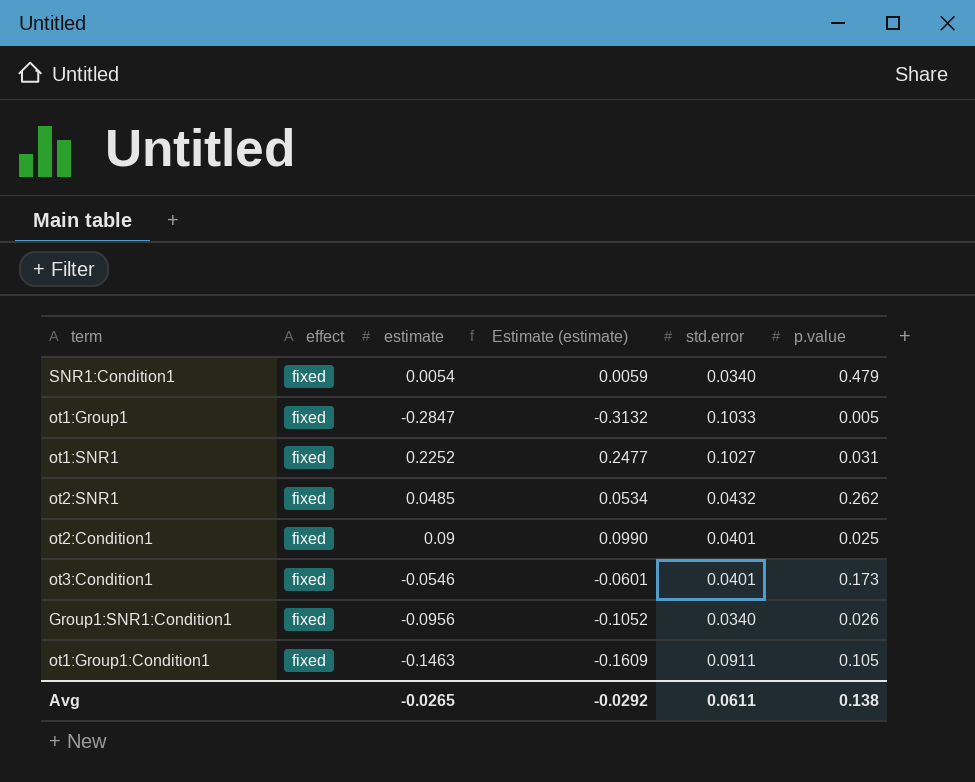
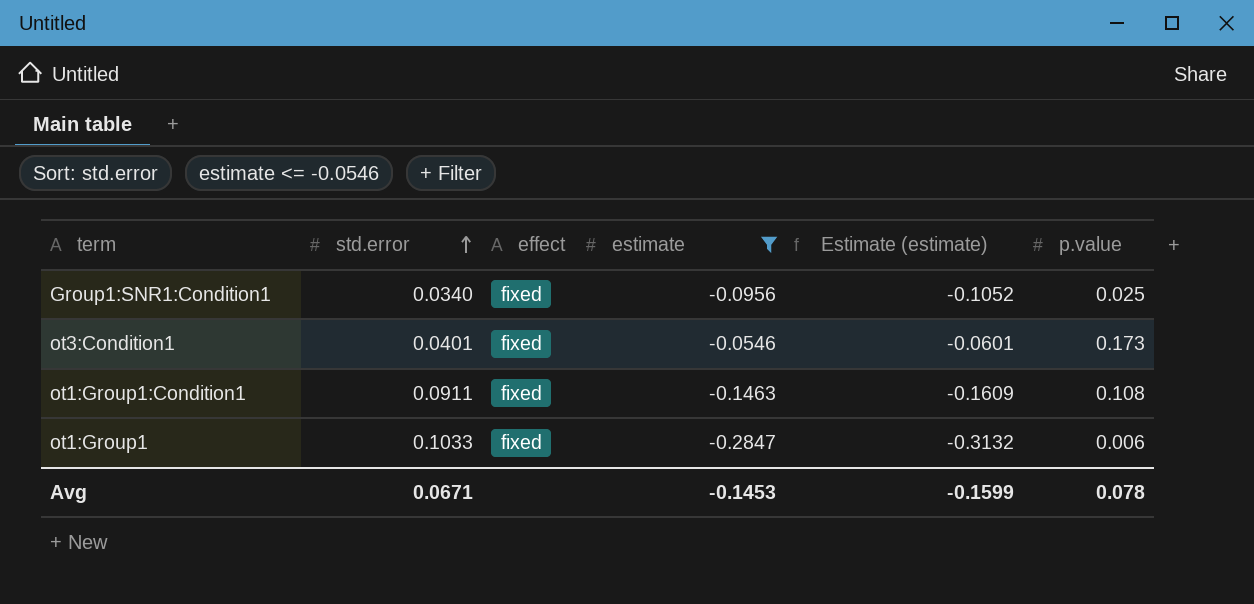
filter: none -> estimate <= -0.0546
row order: none -> std.error ascending
column std.error | position: 5 -> 2
Group1:SNR1:Condition1 | p.value: 0.026 -> 0.025
ot1:Group1:Condition1 | p.value: 0.105 -> 0.108
ot1:Group1 | p.value: 0.005 -> 0.006
Avg | std.error: 0.0611 -> 0.0671
Avg | estimate: -0.0265 -> -0.1453
Avg | Estimate (estimate): -0.0292 -> -0.1599
Avg | p.value: 0.138 -> 0.078

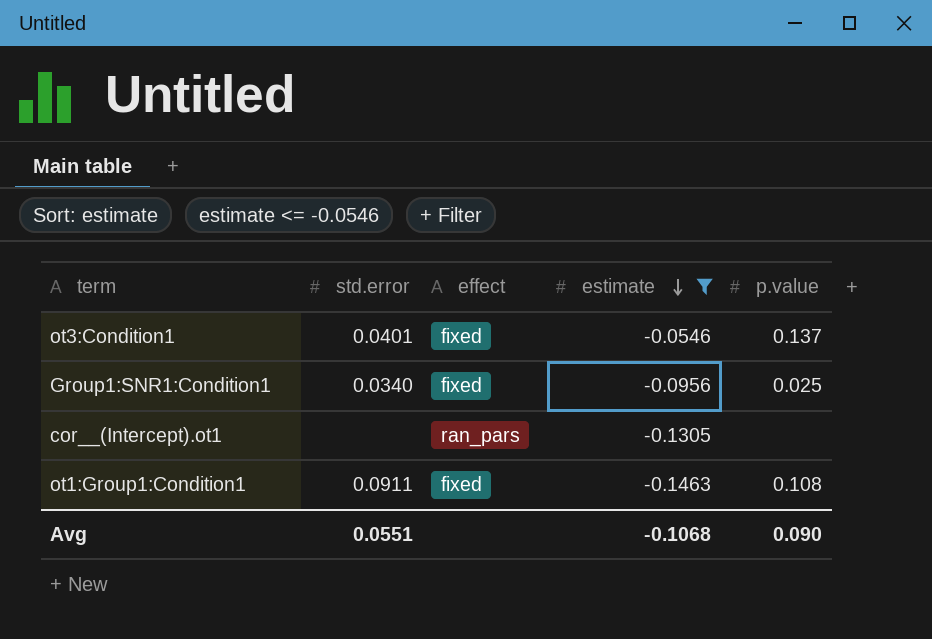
row order: std.error ascending -> estimate descending
column Estimate (estimate) | formula: [estimate] * 1.1 -> none
row ot1:Group1: 0.1033 | fixed | -0.2847 | -0.3132 | 0.006 -> none
ot3:Condition1 | p.value: 0.173 -> 0.137
row cor__(Intercept).ot1: none -> none | ran_pars | -0.1305 | none
Avg | std.error: 0.0671 -> 0.0551
Avg | estimate: -0.1453 -> -0.1068
Avg | p.value: 0.078 -> 0.090

